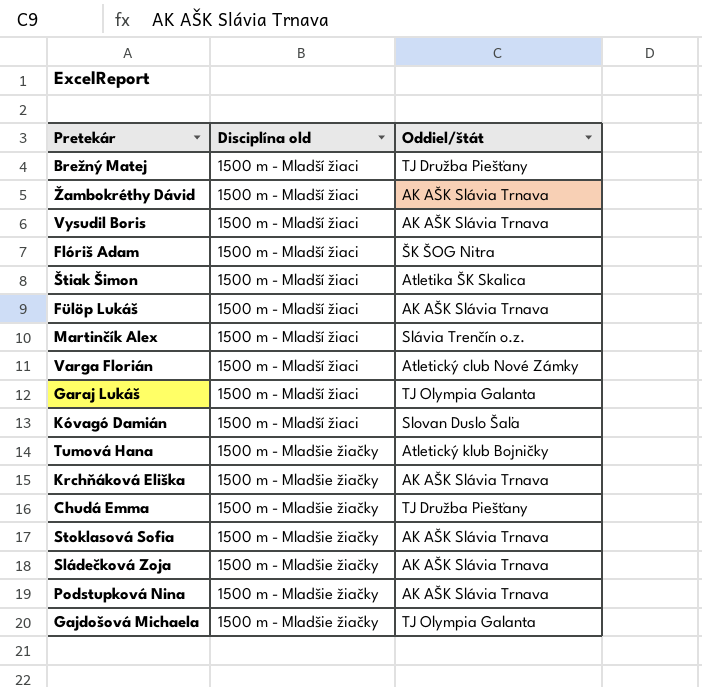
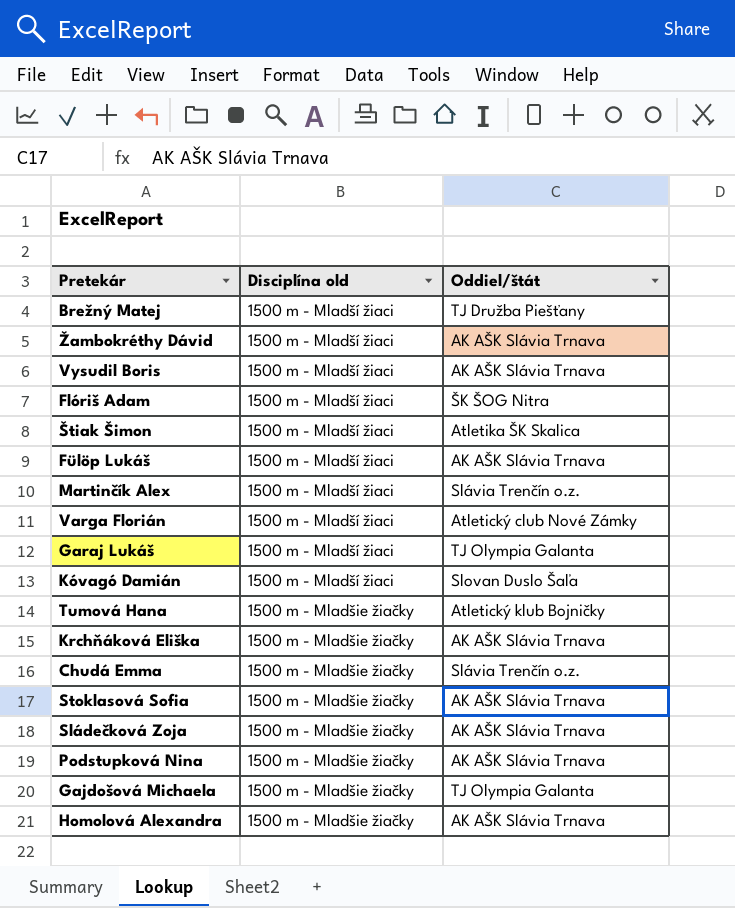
Chudá Emma | Oddiel/štát: TJ Družba Piešťany -> Slávia Trenčín o.z.
row Homolová Alexandra: none -> 1500 m - Mladšie žiačky | AK AŠK Slávia Trnava

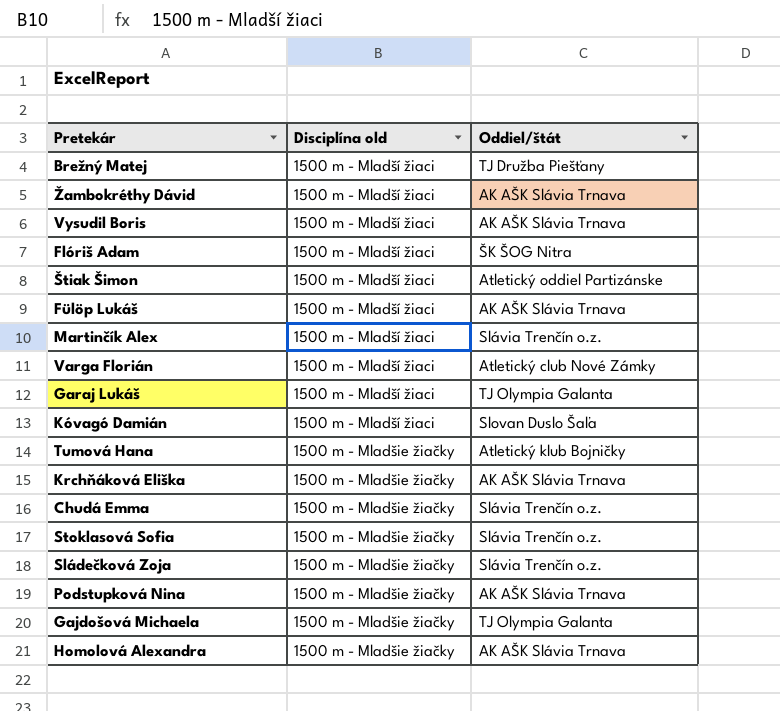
Štiak Šimon | Oddiel/štát: Atletika ŠK Skalica -> Atletický oddiel Partizánske
Stoklasová Sofia | Oddiel/štát: AK AŠK Slávia Trnava -> Slávia Trenčín o.z.
Sládečková Zoja | Oddiel/štát: AK AŠK Slávia Trnava -> Slávia Trenčín o.z.

